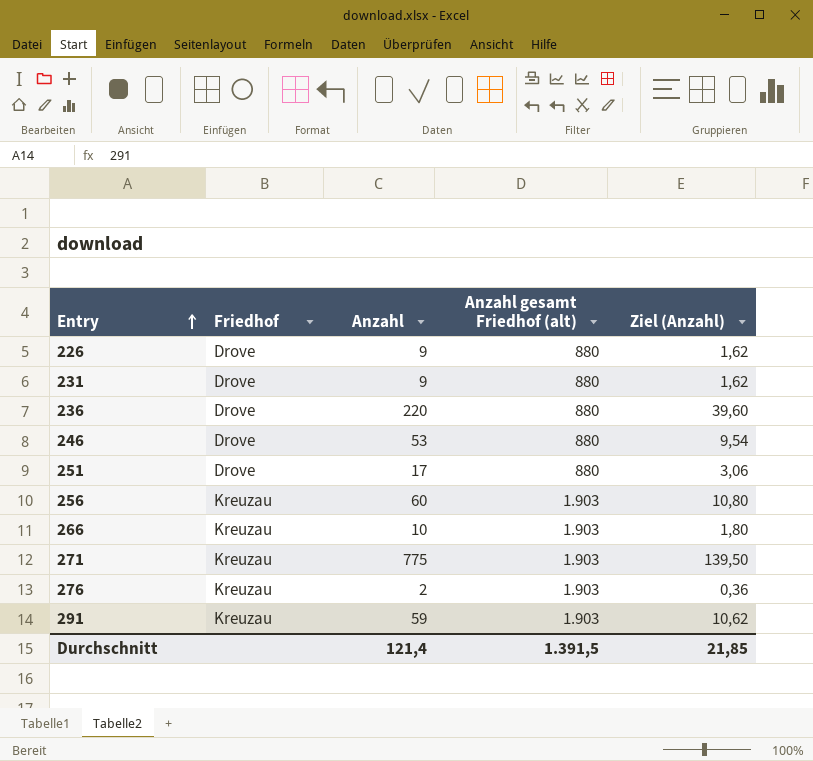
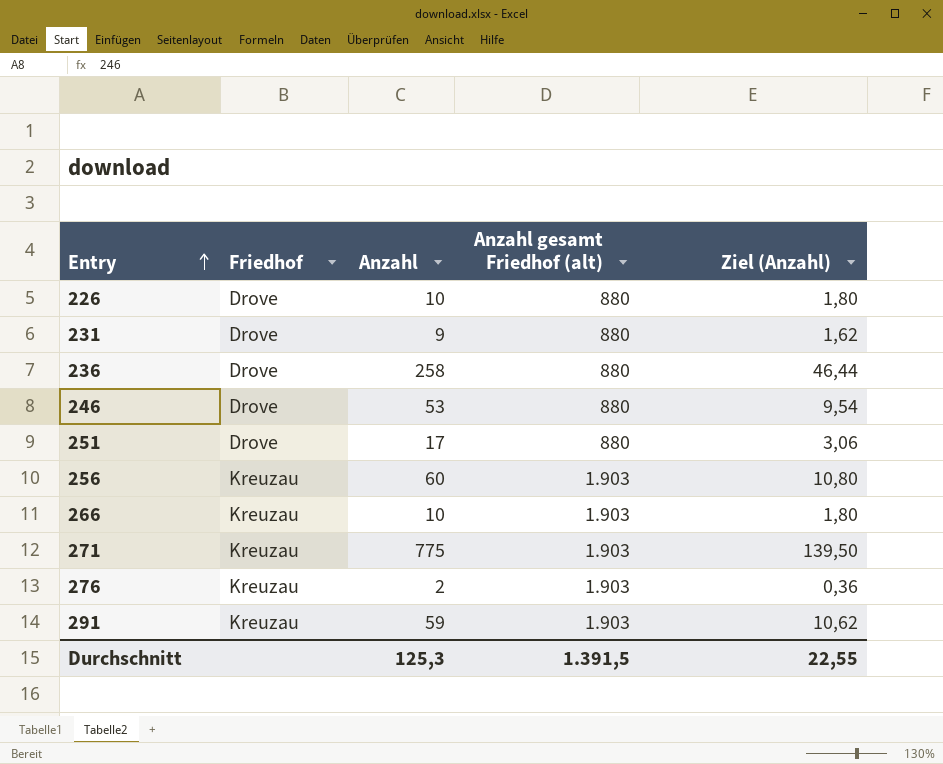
226 | Anzahl: 9 -> 10
226 | Ziel (Anzahl): 1,62 -> 1,80
236 | Anzahl: 220 -> 258
236 | Ziel (Anzahl): 39,60 -> 46,44
Durchschnitt | Anzahl: 121,4 -> 125,3
Durchschnitt | Ziel (Anzahl): 21,85 -> 22,55

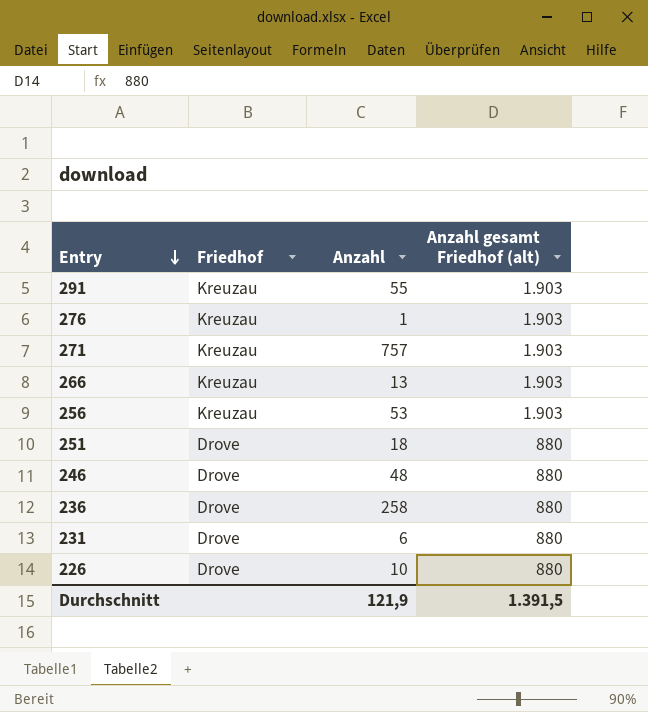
row order: Entry ascending -> Entry descending
column Ziel (Anzahl) | formula: [Anzahl] * 0,18 -> none
291 | Anzahl: 59 -> 55
276 | Anzahl: 2 -> 1
271 | Anzahl: 775 -> 757
266 | Anzahl: 10 -> 13
256 | Anzahl: 60 -> 53
251 | Anzahl: 17 -> 18
246 | Anzahl: 53 -> 48
231 | Anzahl: 9 -> 6
Durchschnitt | Anzahl: 125,3 -> 121,9

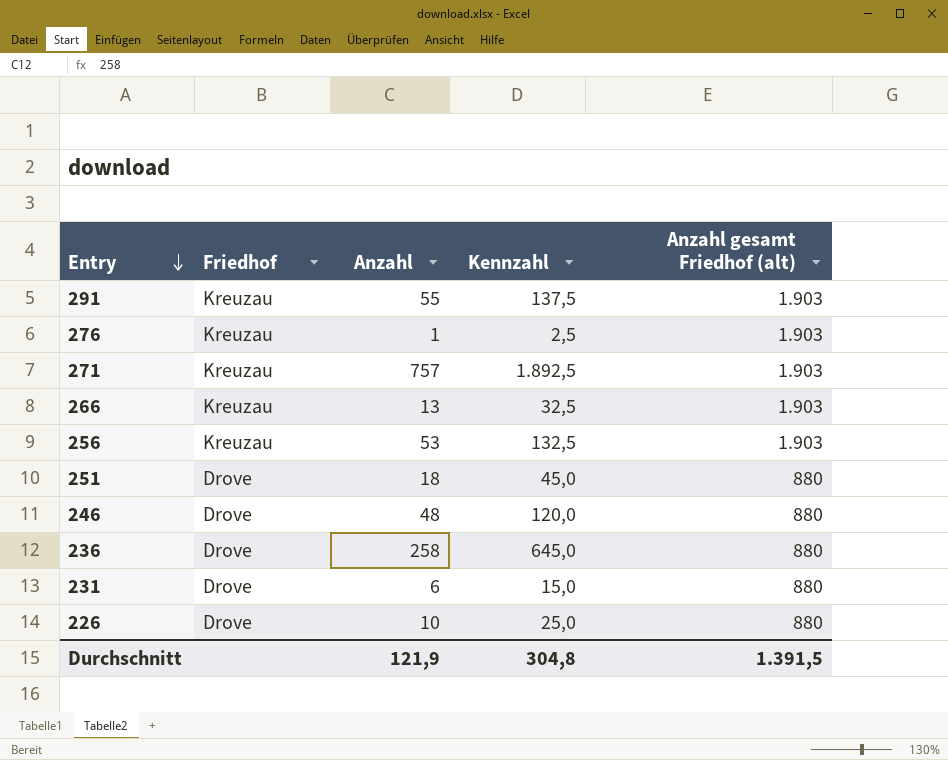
column Kennzahl | formula: none -> [Anzahl] * 2,5

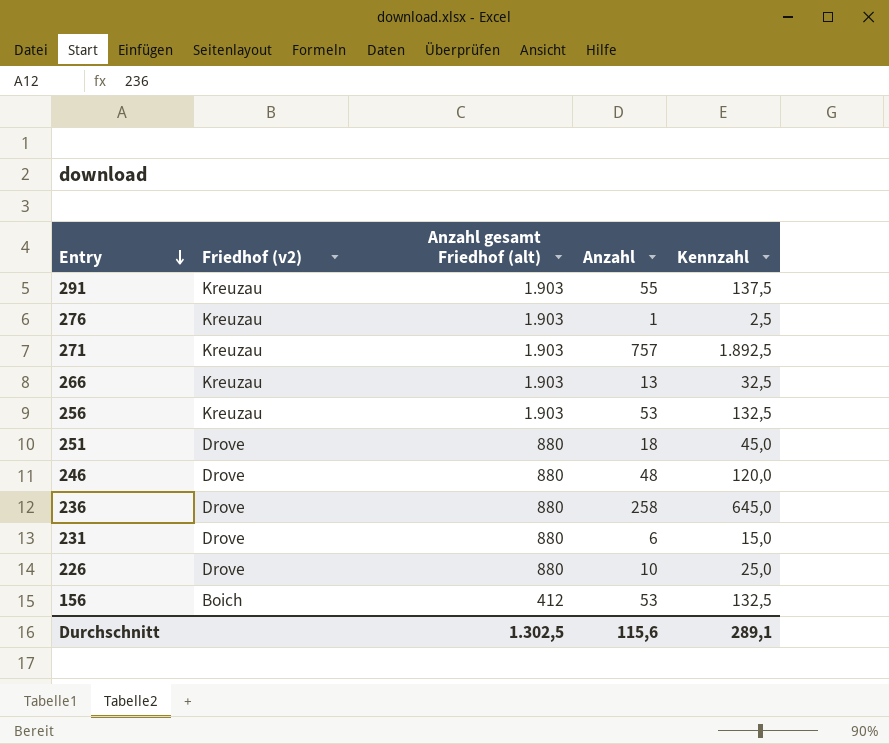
column name: Friedhof -> Friedhof (v2)
column Anzahl gesamt Friedhof (alt) | position: 5 -> 3
row 156: none -> Boich | 412 | 53 | 132,5
Durchschnitt | Anzahl gesamt Friedhof (alt): 1.391,5 -> 1.302,5
Durchschnitt | Anzahl: 121,9 -> 115,6
Durchschnitt | Kennzahl: 304,8 -> 289,1

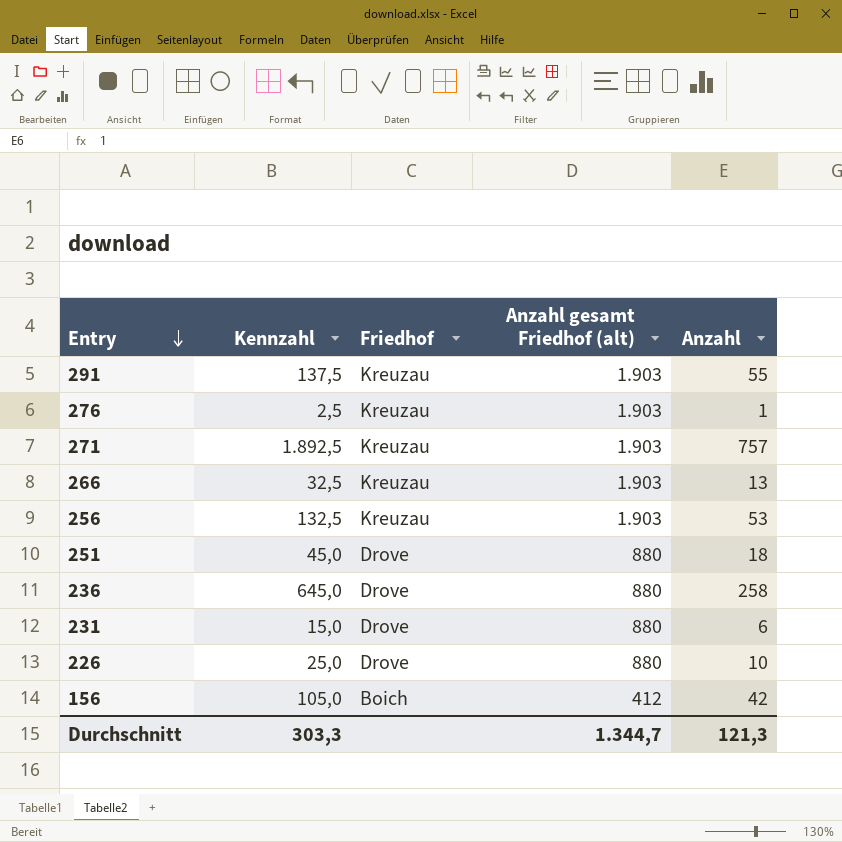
column Kennzahl | position: 5 -> 2
column name: Friedhof (v2) -> Friedhof
row 246: Drove | 880 | 48 | 120,0 -> none
156 | Kennzahl: 132,5 -> 105,0
156 | Anzahl: 53 -> 42
Durchschnitt | Kennzahl: 289,1 -> 303,3
Durchschnitt | Anzahl gesamt Friedhof (alt): 1.302,5 -> 1.344,7
Durchschnitt | Anzahl: 115,6 -> 121,3

